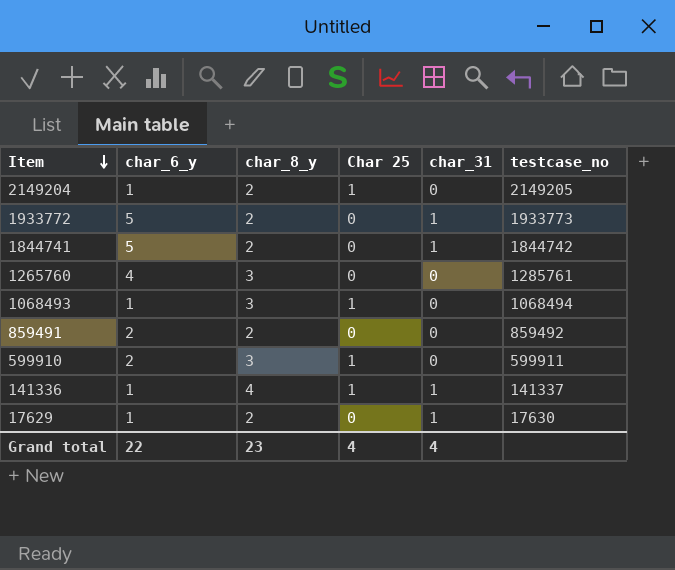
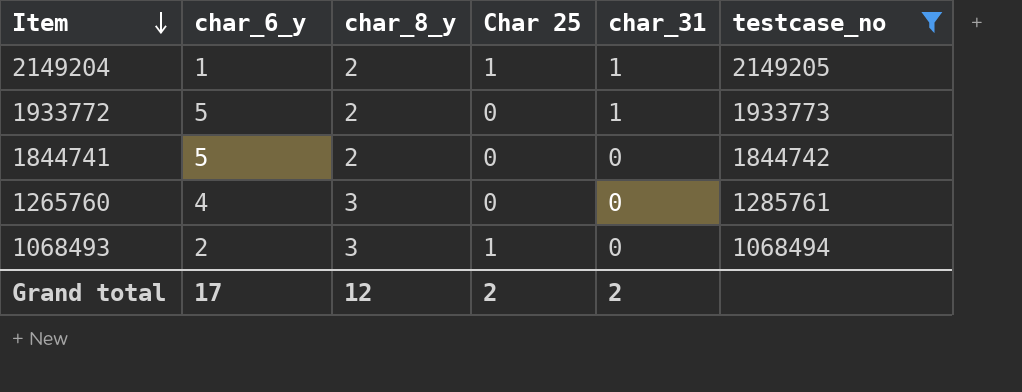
filter: none -> testcase_no >= 1068494
2149204 | char_31: 0 -> 1
1844741 | char_31: 1 -> 0
1068493 | char_6_y: 1 -> 2
Grand total | char_6_y: 22 -> 17
Grand total | char_8_y: 23 -> 12
Grand total | Char 25: 4 -> 2
Grand total | char_31: 4 -> 2

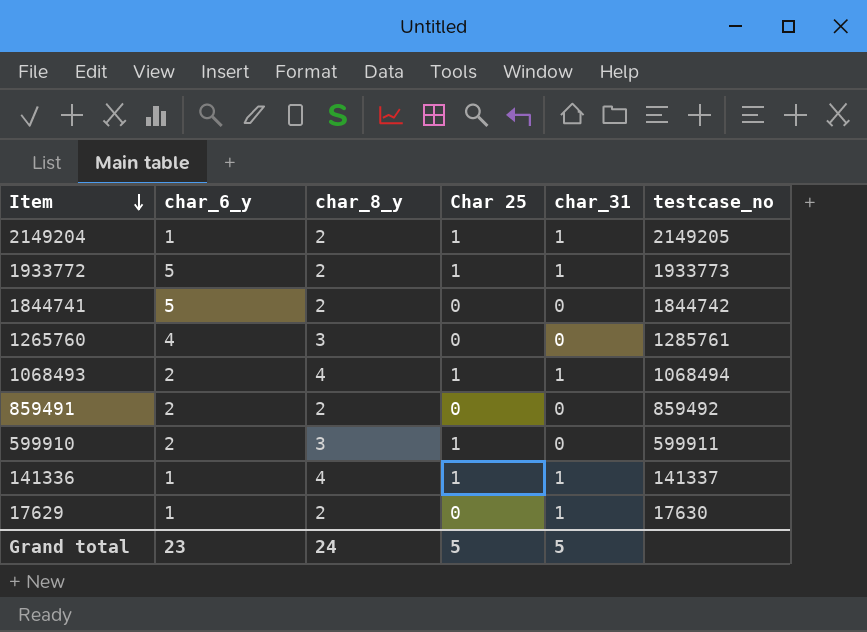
filter: testcase_no >= 1068494 -> none
1933772 | Char 25: 0 -> 1
1068493 | char_8_y: 3 -> 4
1068493 | char_31: 0 -> 1
Grand total | char_6_y: 17 -> 23
Grand total | char_8_y: 12 -> 24
Grand total | Char 25: 2 -> 5
Grand total | char_31: 2 -> 5

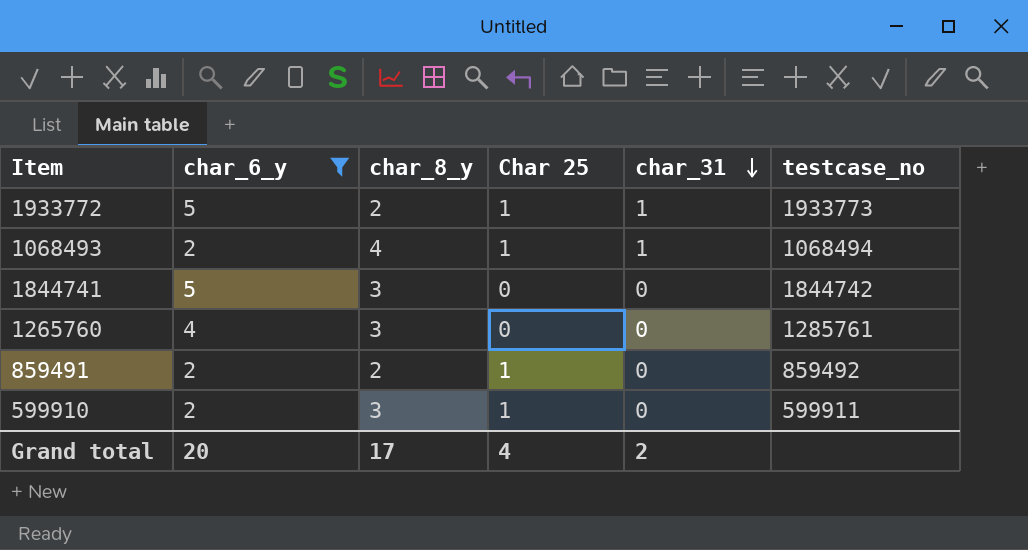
filter: none -> char_6_y != 1
row order: Item descending -> char_31 descending
1844741 | char_8_y: 2 -> 3
859491 | Char 25: 0 -> 1
Grand total | char_6_y: 23 -> 20
Grand total | char_8_y: 24 -> 17
Grand total | Char 25: 5 -> 4
Grand total | char_31: 5 -> 2

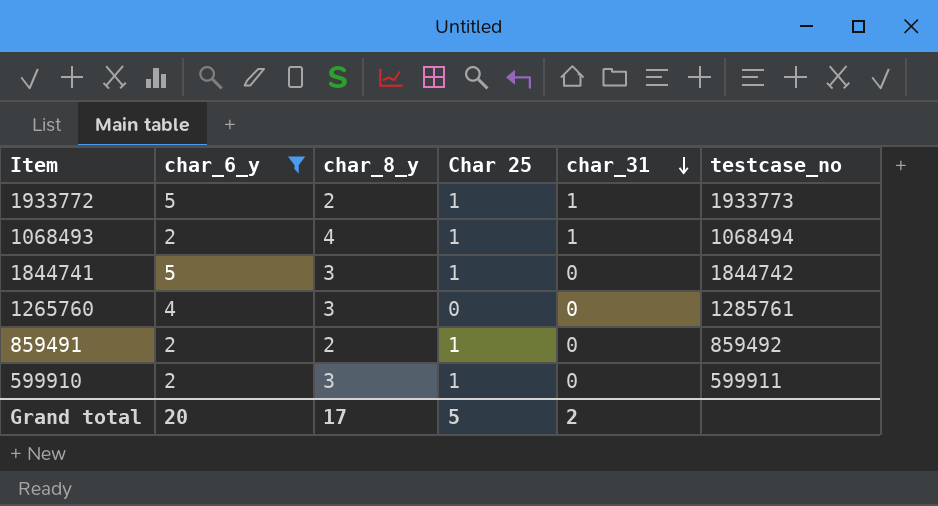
1844741 | Char 25: 0 -> 1
Grand total | Char 25: 4 -> 5

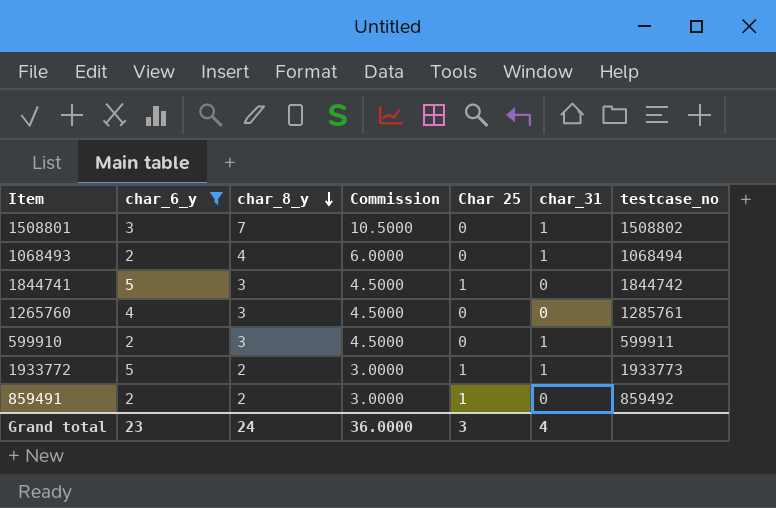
row order: char_31 descending -> char_8_y descending
column Commission | formula: none -> [char_8_y] * 1.5
row 1508801: none -> 3 | 7 | 10.5000 | 0 | 1 | 1508802
1068493 | Char 25: 1 -> 0
599910 | Char 25: 1 -> 0
599910 | char_31: 0 -> 1
Grand total | char_6_y: 20 -> 23
Grand total | char_8_y: 17 -> 24
Grand total | Char 25: 5 -> 3
Grand total | char_31: 2 -> 4

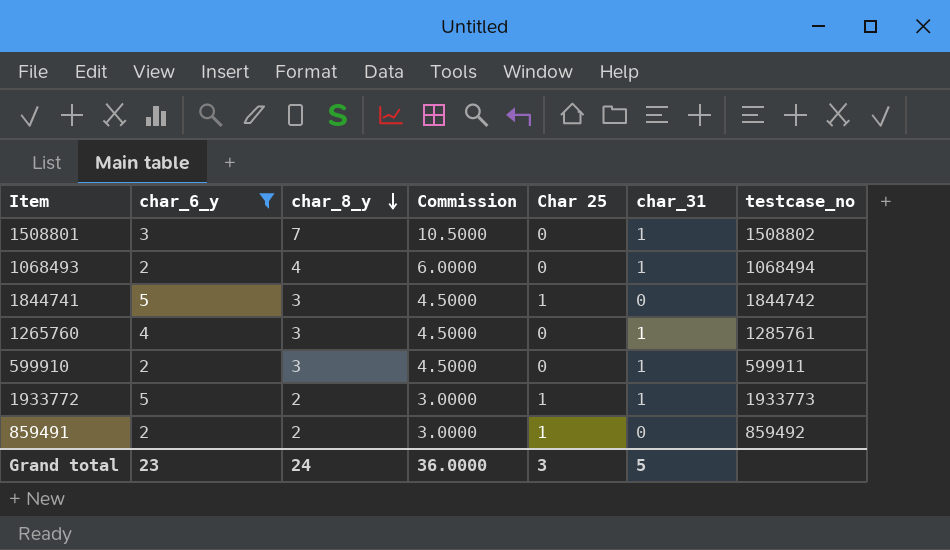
1265760 | char_31: 0 -> 1
Grand total | char_31: 4 -> 5

